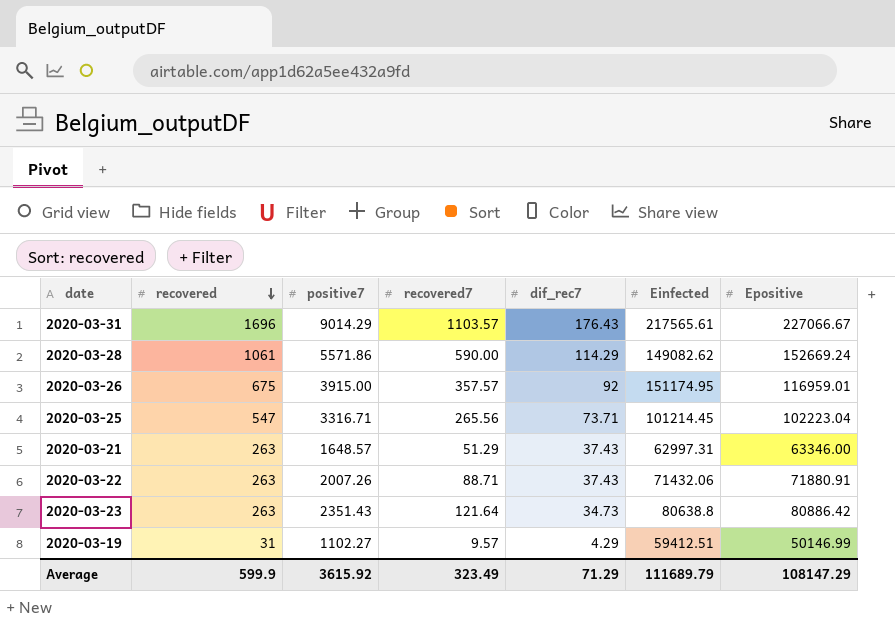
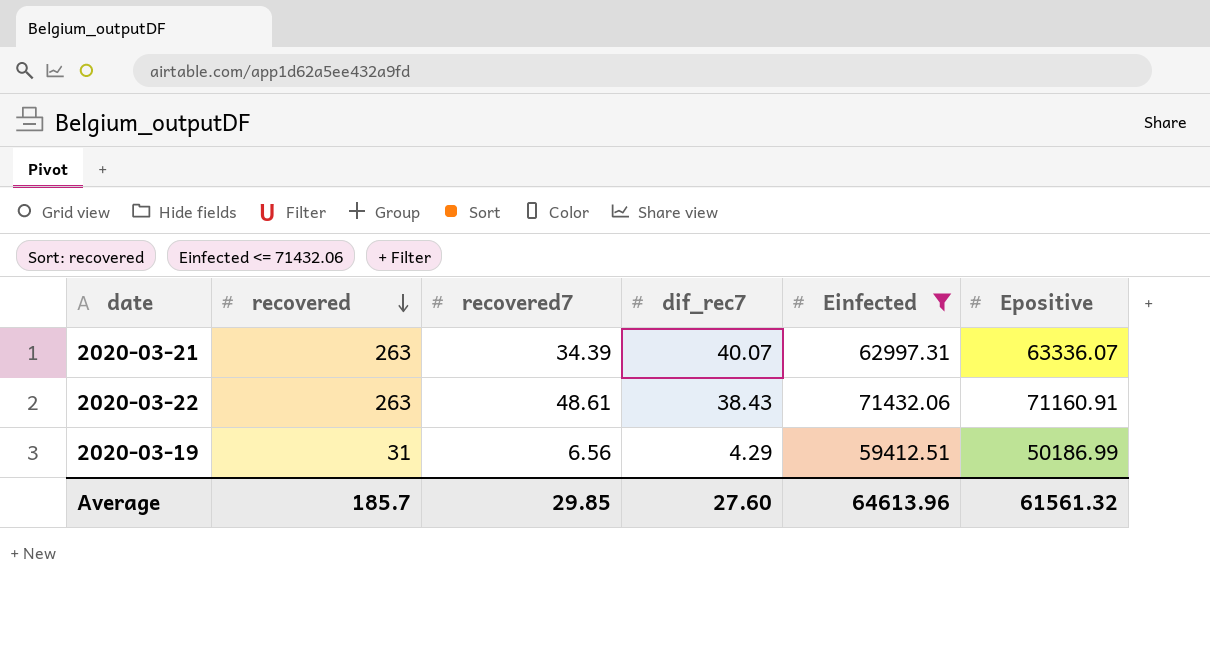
filter: none -> Einfected <= 71432.06
column positive7 | position: 3 -> none
2020-03-21 | recovered7: 51.29 -> 34.39
2020-03-21 | dif_rec7: 37.43 -> 40.07
2020-03-21 | Epositive: 63346.00 -> 63336.07
2020-03-22 | recovered7: 88.71 -> 48.61
2020-03-22 | dif_rec7: 37.43 -> 38.43
2020-03-22 | Epositive: 71880.91 -> 71160.91
2020-03-19 | recovered7: 9.57 -> 6.56
2020-03-19 | Epositive: 50146.99 -> 50186.99
Average | recovered: 599.9 -> 185.7
Average | recovered7: 323.49 -> 29.85
Average | dif_rec7: 71.29 -> 27.60
Average | Einfected: 111689.79 -> 64613.96
Average | Epositive: 108147.29 -> 61561.32

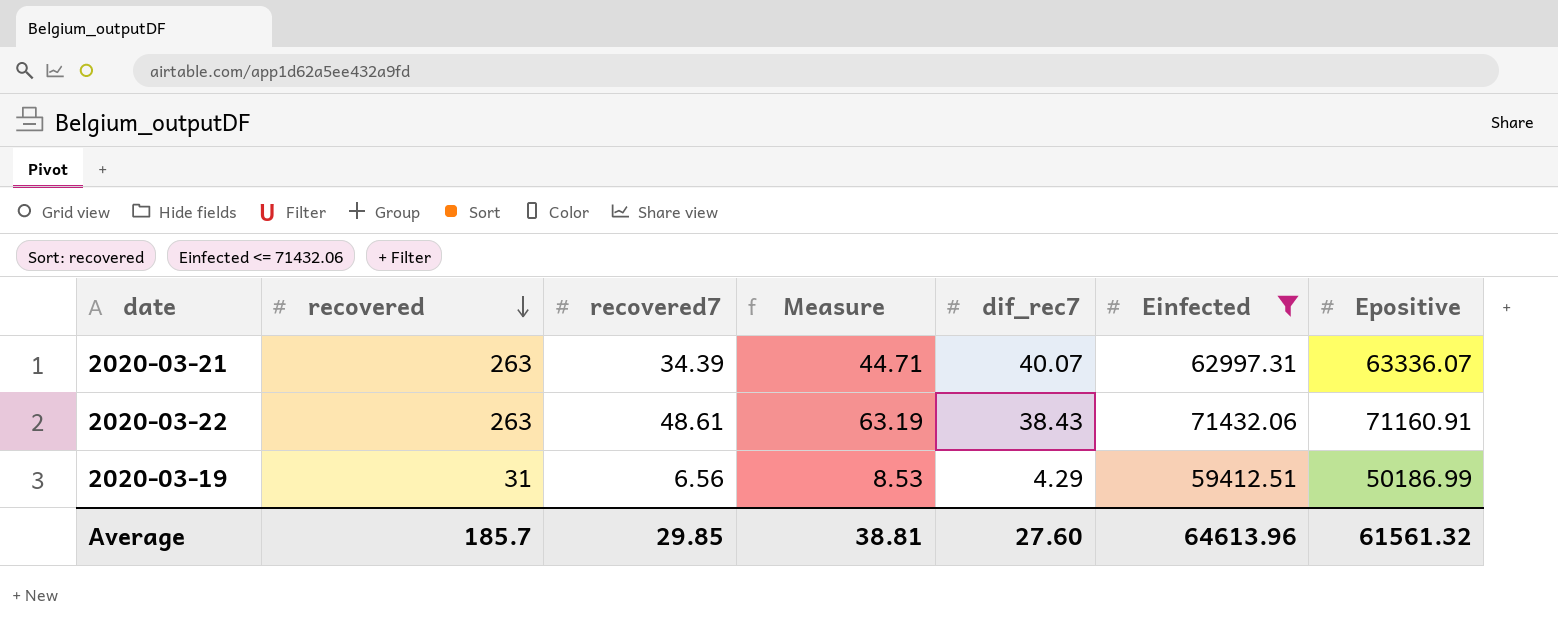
column Measure | formula: none -> [recovered7] * 1.3

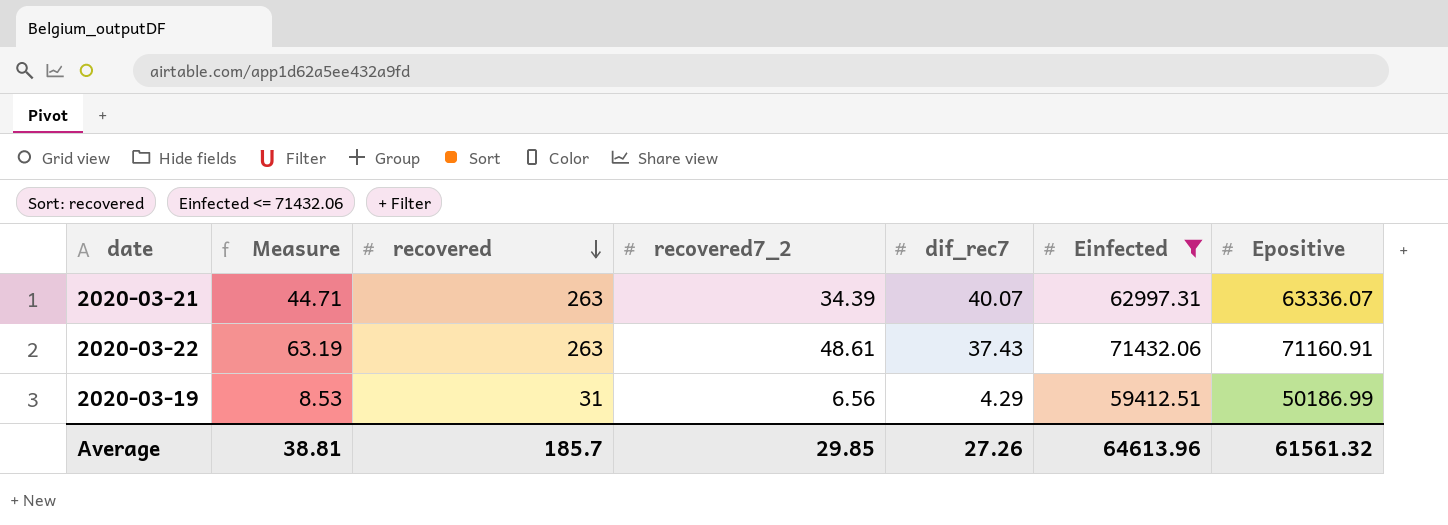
column Measure | position: 4 -> 2
column name: recovered7 -> recovered7_2
2020-03-22 | dif_rec7: 38.43 -> 37.43
Average | dif_rec7: 27.60 -> 27.26

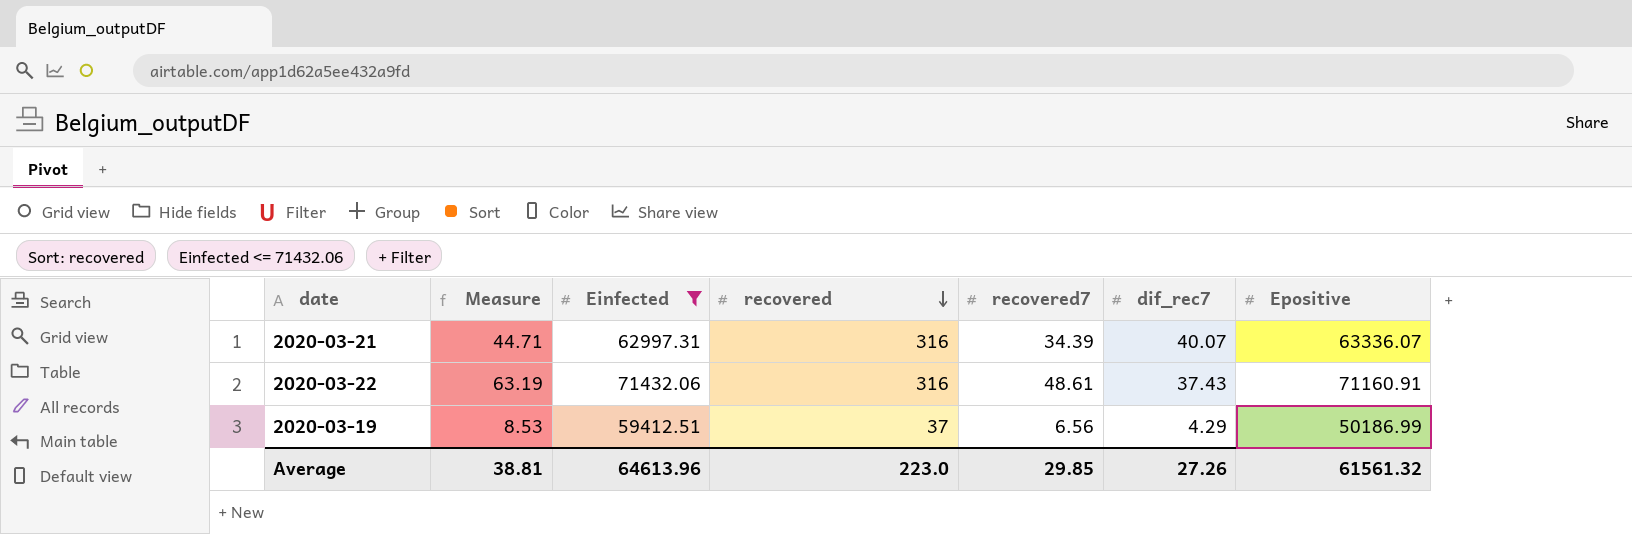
column Einfected | position: 6 -> 3
column name: recovered7_2 -> recovered7
2020-03-21 | recovered: 263 -> 316
2020-03-22 | recovered: 263 -> 316
2020-03-19 | recovered: 31 -> 37
Average | recovered: 185.7 -> 223.0

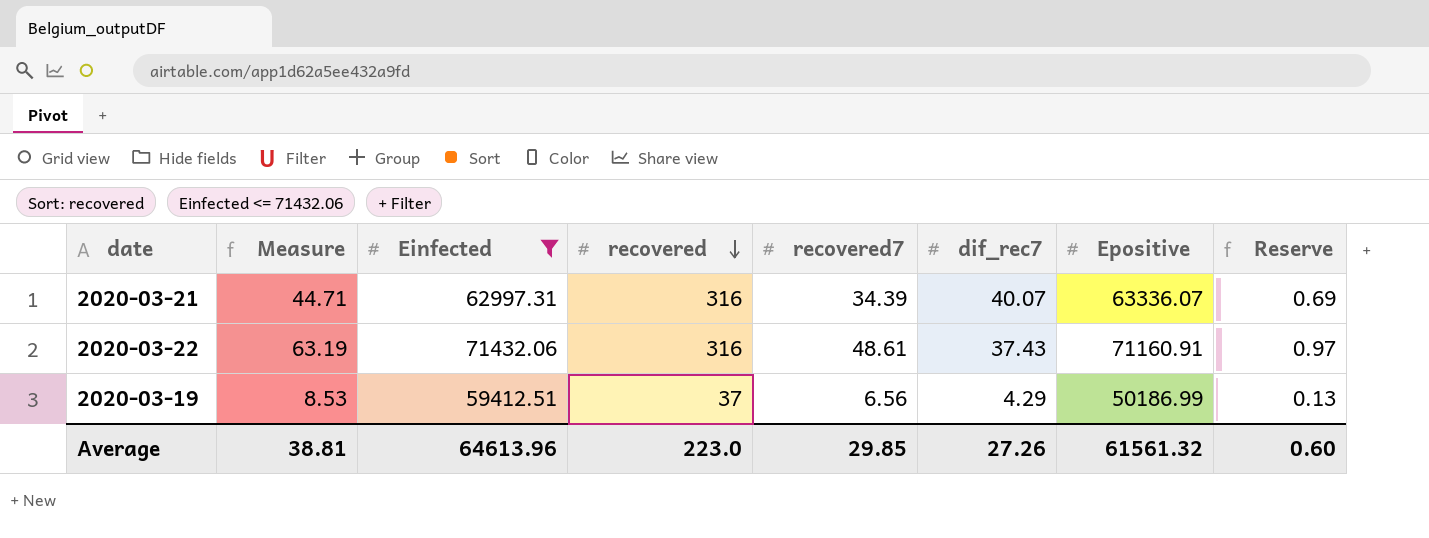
column Reserve | formula: none -> [recovered7] * 0.02

